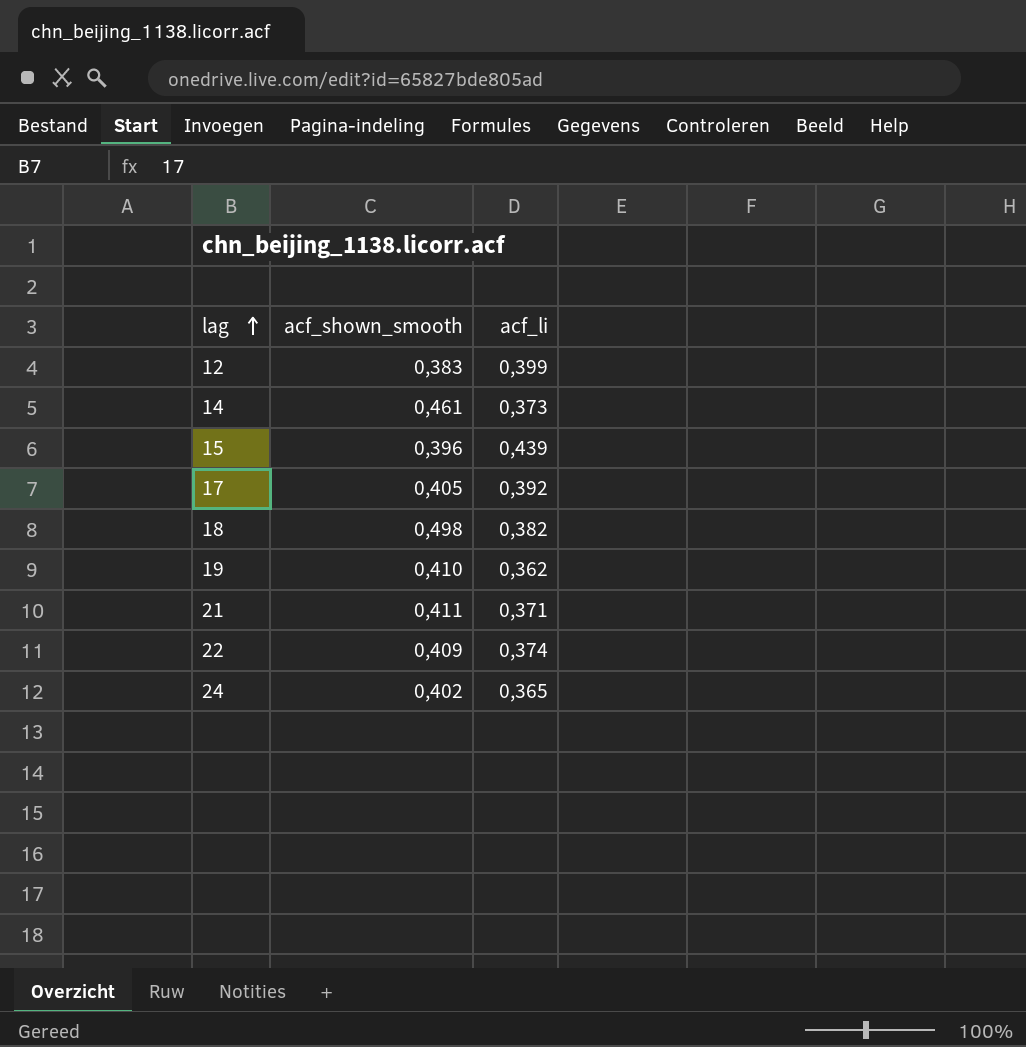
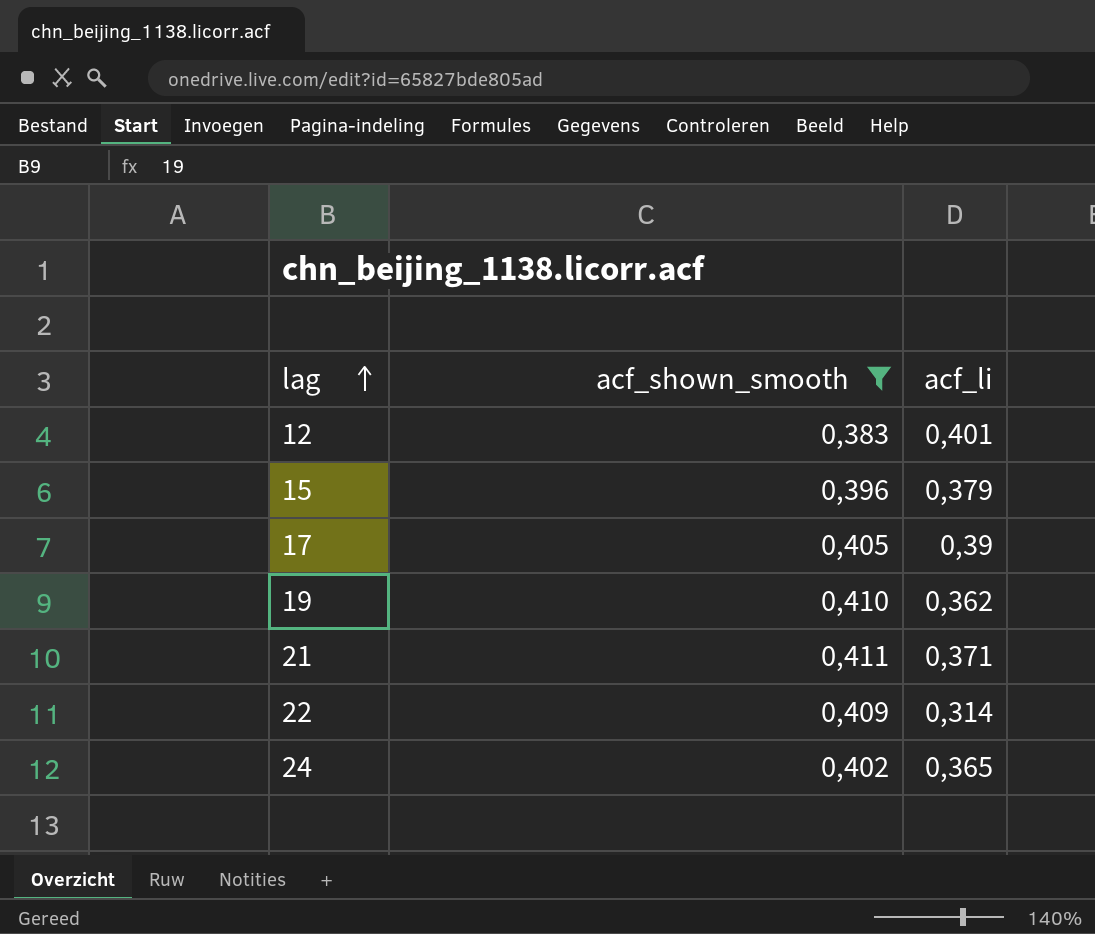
filter: none -> acf_shown_smooth <= 0,411
12 | acf_li: 0,399 -> 0,401
15 | acf_li: 0,439 -> 0,379
17 | acf_li: 0,392 -> 0,39
22 | acf_li: 0,374 -> 0,314

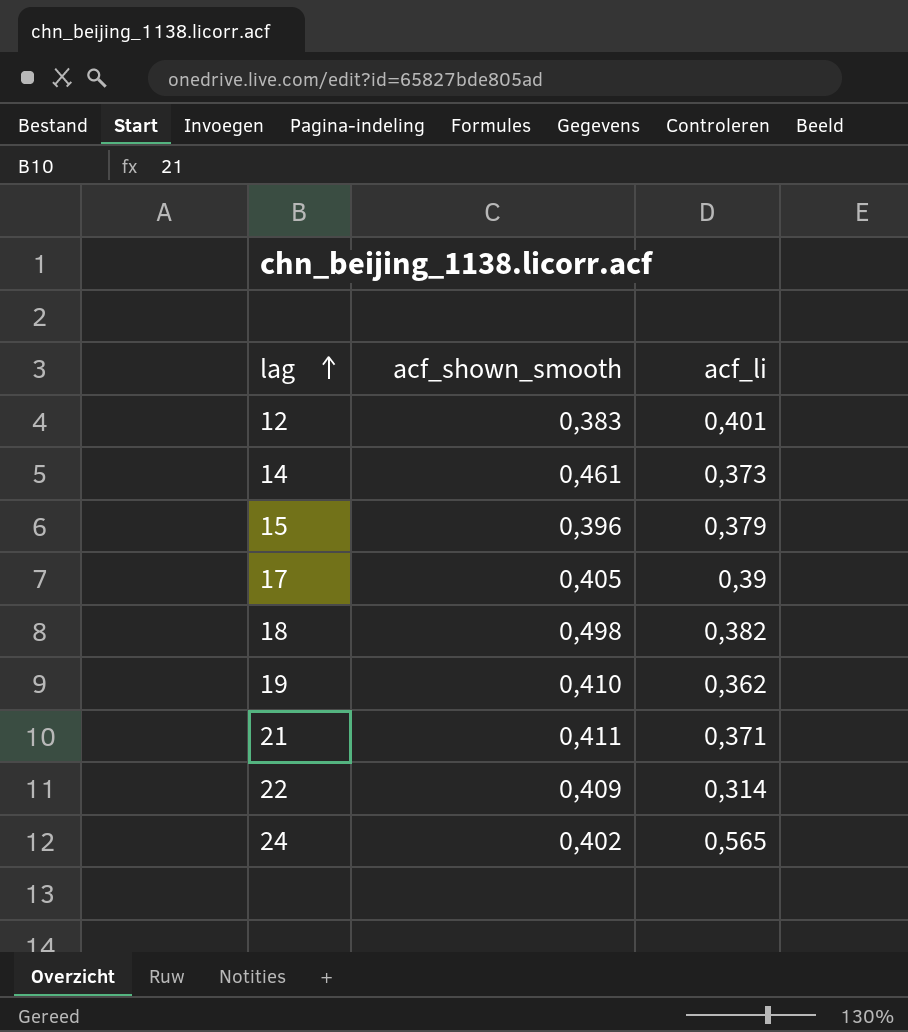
filter: acf_shown_smooth <= 0,411 -> none
24 | acf_li: 0,365 -> 0,565

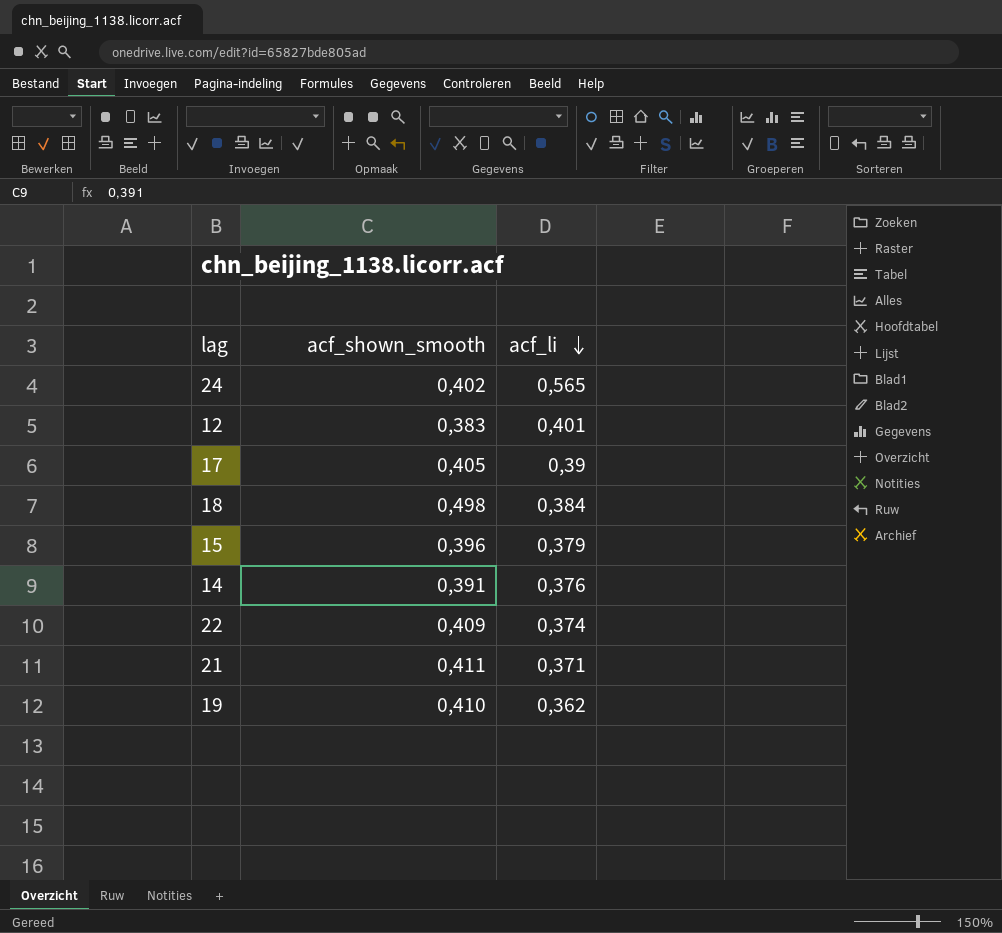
row order: lag ascending -> acf_li descending
18 | acf_li: 0,382 -> 0,384
14 | acf_shown_smooth: 0,461 -> 0,391
14 | acf_li: 0,373 -> 0,376
22 | acf_li: 0,314 -> 0,374

